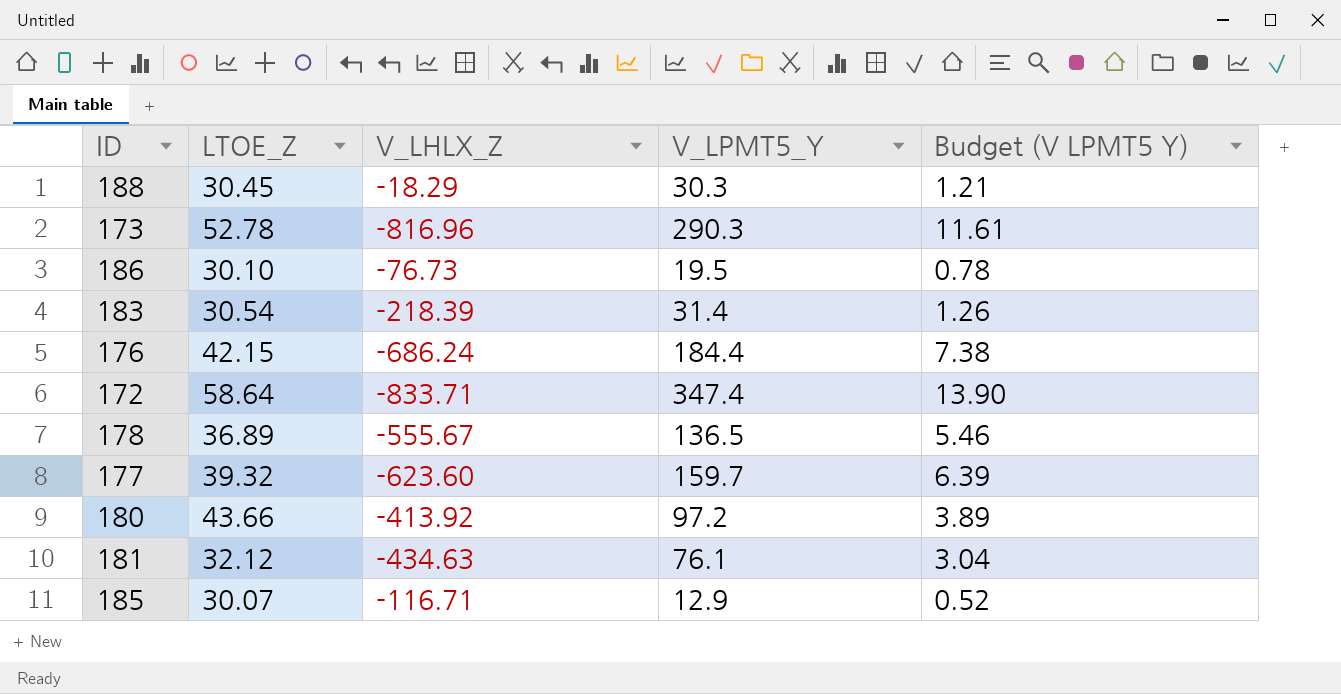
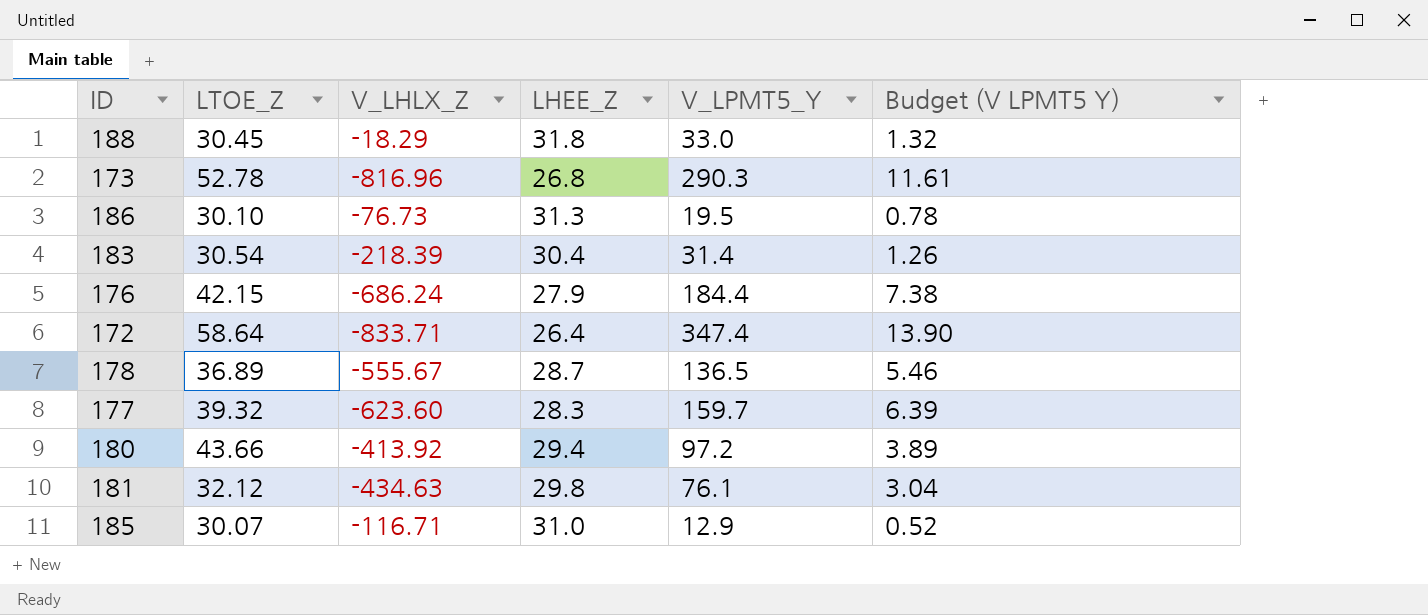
column LHEE_Z | position: none -> 4
188 | V_LPMT5_Y: 30.3 -> 33.0
188 | Budget (V LPMT5 Y): 1.21 -> 1.32

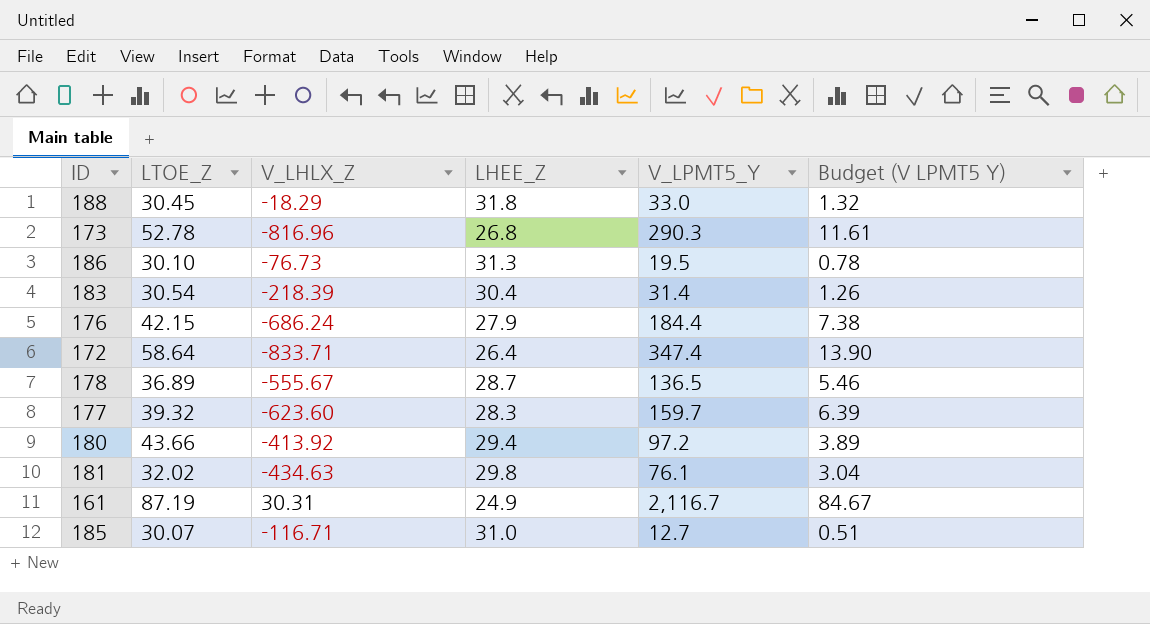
181 | LTOE_Z: 32.12 -> 32.02
row 161: none -> 87.19 | 30.31 | 24.9 | 2,116.7 | 84.67
185 | V_LPMT5_Y: 12.9 -> 12.7
185 | Budget (V LPMT5 Y): 0.52 -> 0.51

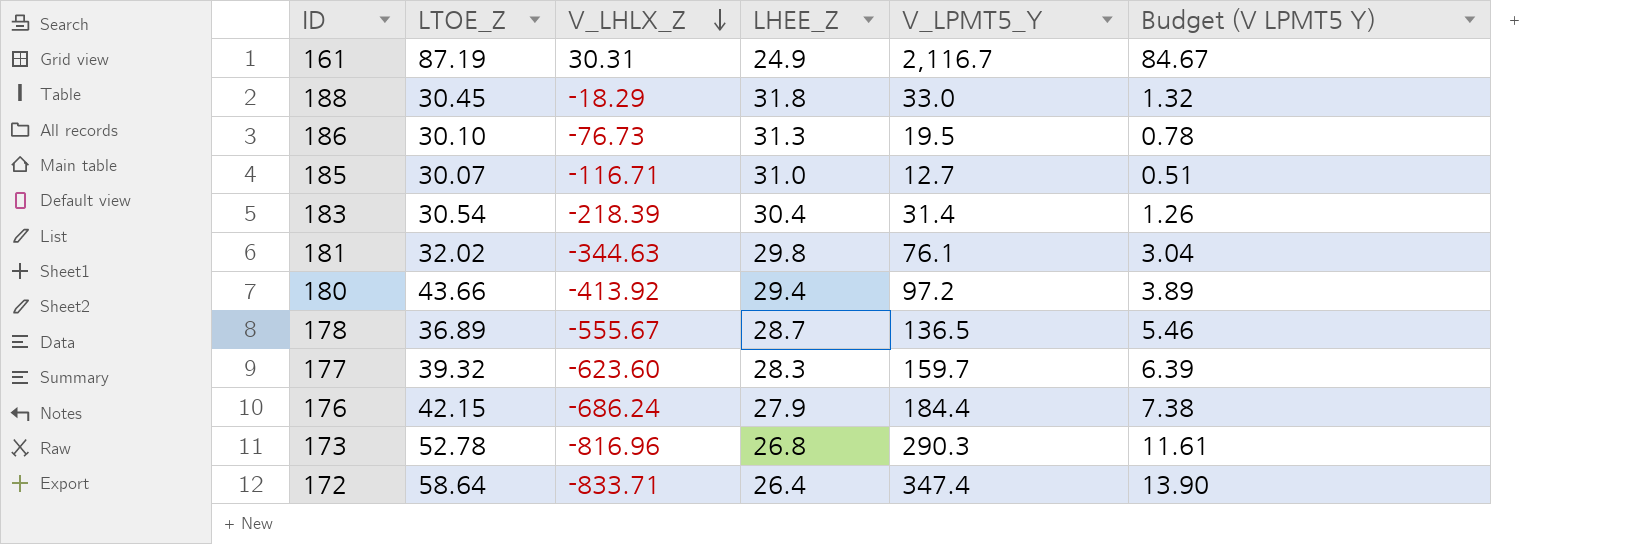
row order: none -> V_LHLX_Z descending
181 | V_LHLX_Z: -434.63 -> -344.63

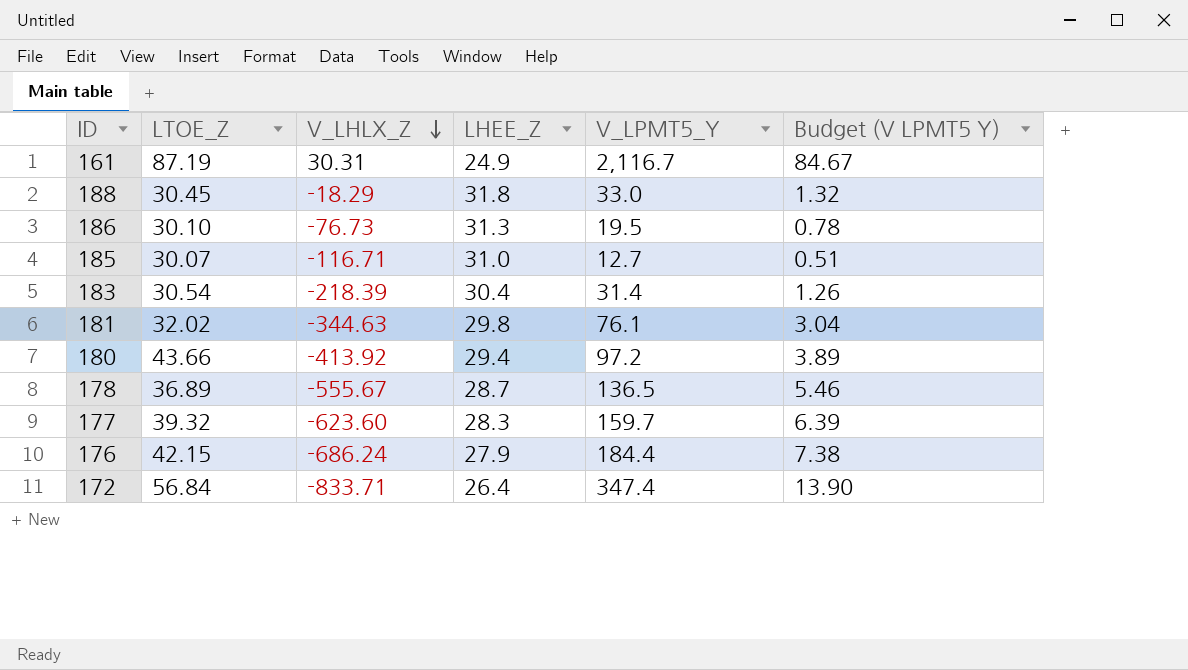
row 173: 52.78 | -816.96 | 26.8 | 290.3 | 11.61 -> none
172 | LTOE_Z: 58.64 -> 56.84

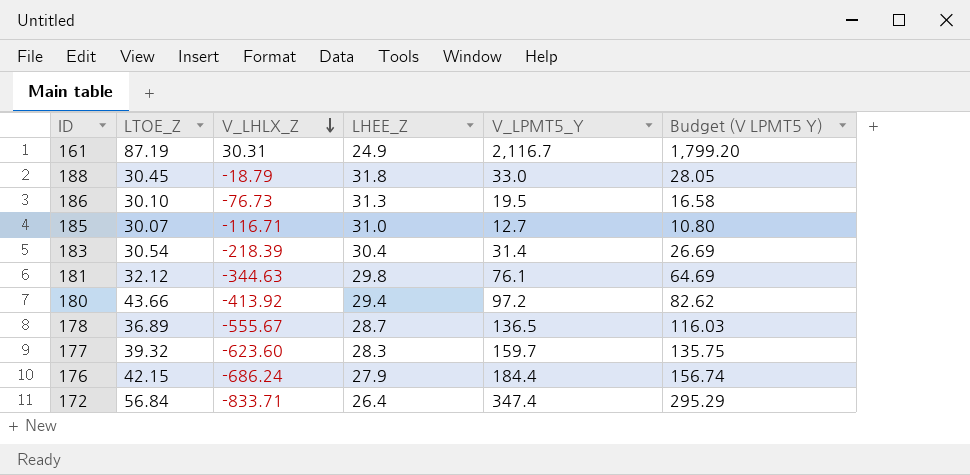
column Budget (V LPMT5 Y) | formula: [V_LPMT5_Y] * 0.04 -> [V_LPMT5_Y] * 0.85
188 | V_LHLX_Z: -18.29 -> -18.79
181 | LTOE_Z: 32.02 -> 32.12

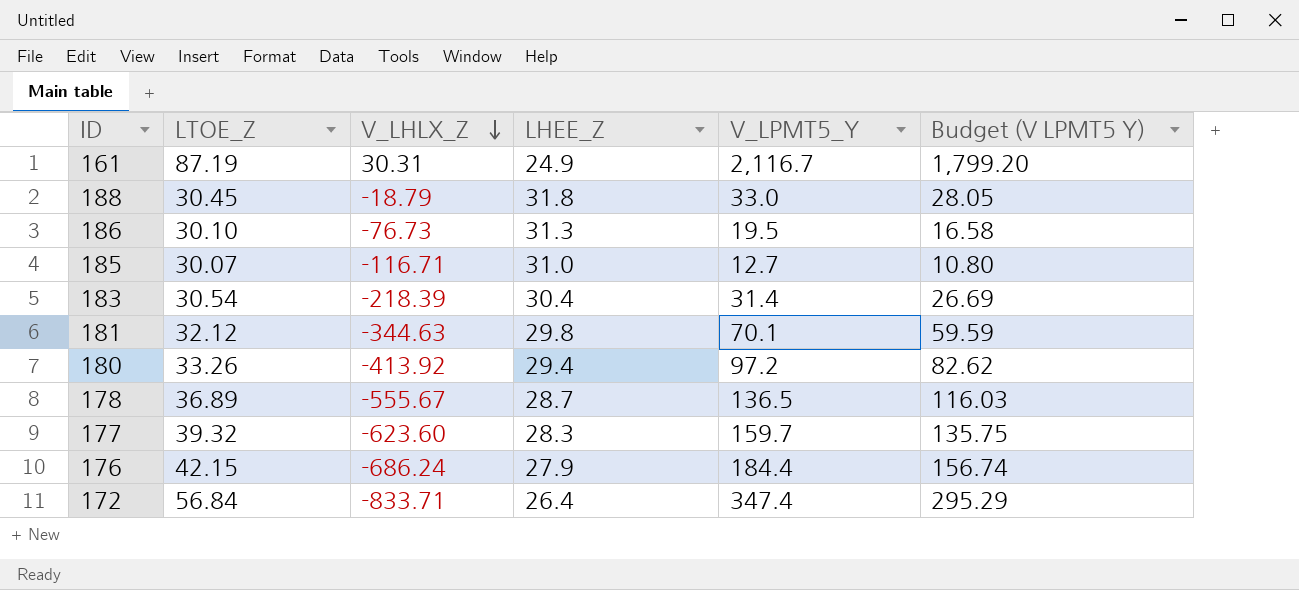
181 | V_LPMT5_Y: 76.1 -> 70.1
181 | Budget (V LPMT5 Y): 64.69 -> 59.59
180 | LTOE_Z: 43.66 -> 33.26

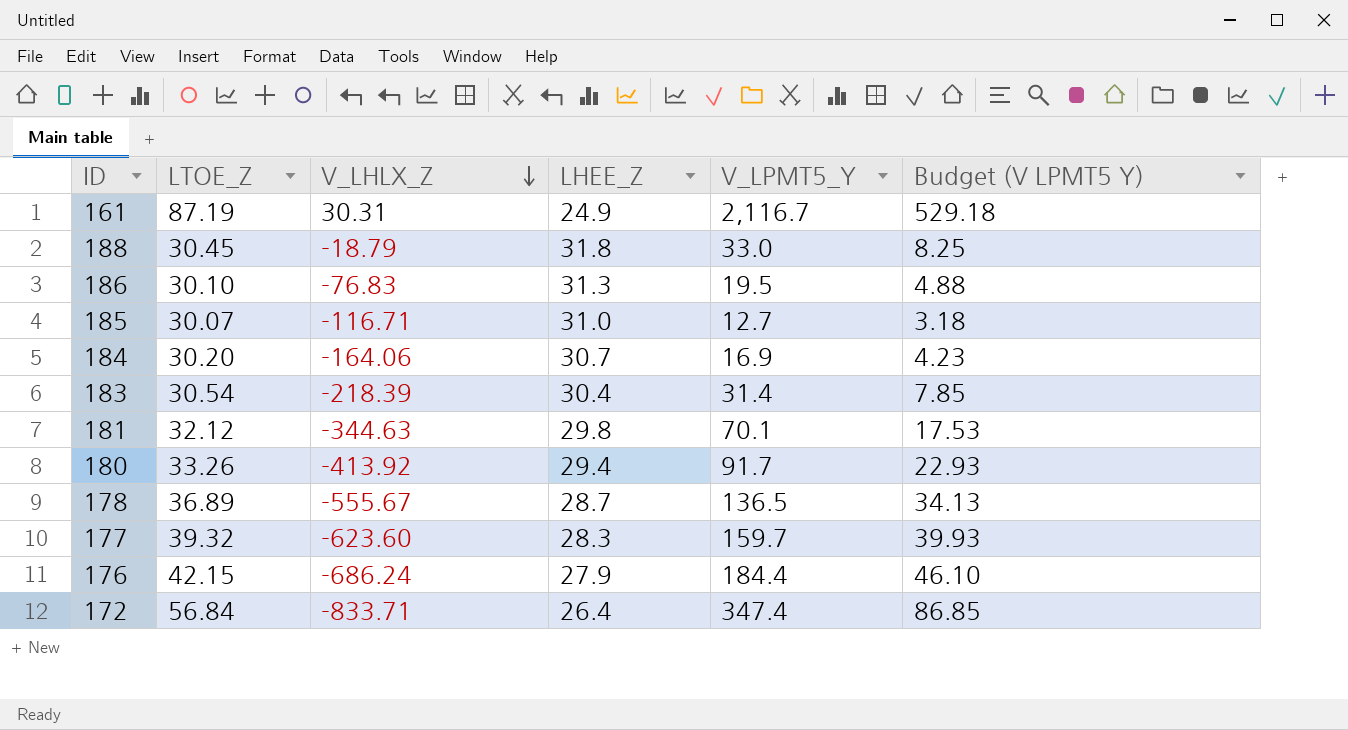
column Budget (V LPMT5 Y) | formula: [V_LPMT5_Y] * 0.85 -> [V_LPMT5_Y] * 0.25
186 | V_LHLX_Z: -76.73 -> -76.83
row 184: none -> 30.20 | -164.06 | 30.7 | 16.9 | 4.23
180 | V_LPMT5_Y: 97.2 -> 91.7

